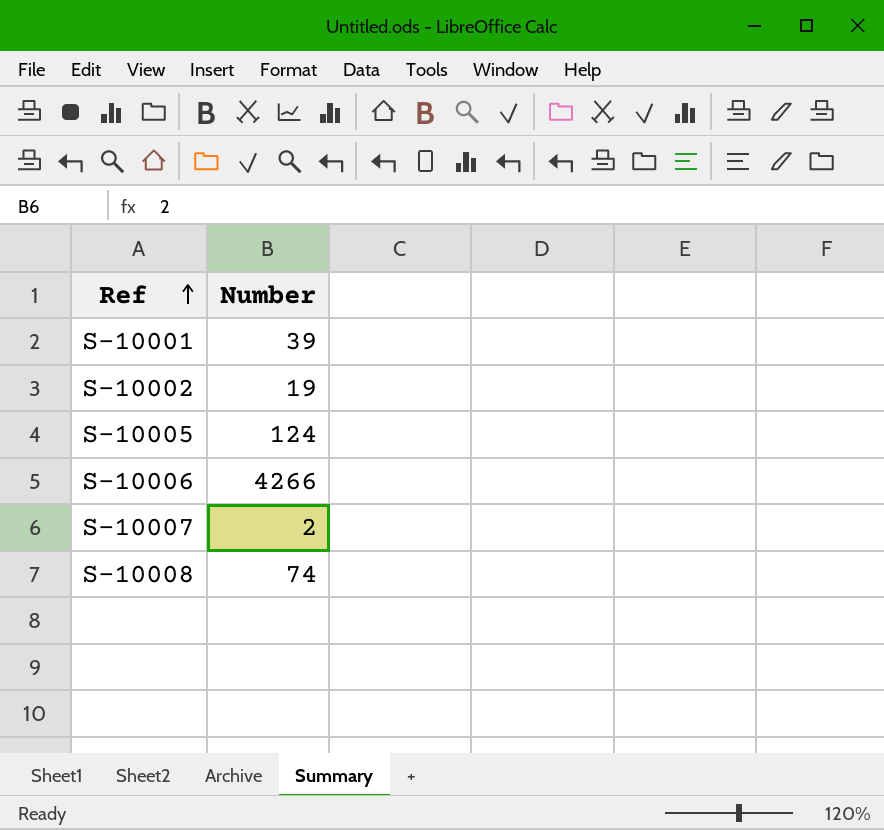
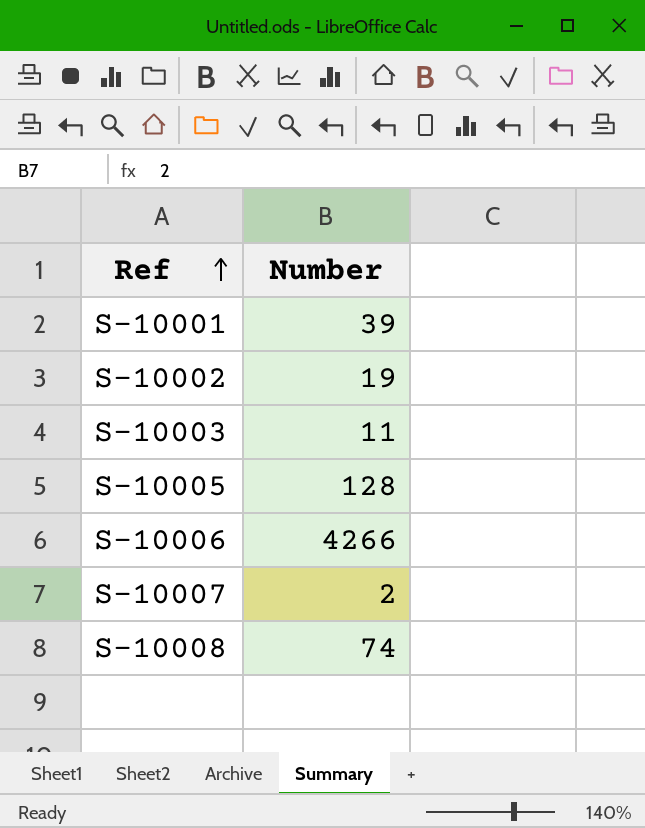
row S-10003: none -> 11
S-10005 | Number: 124 -> 128

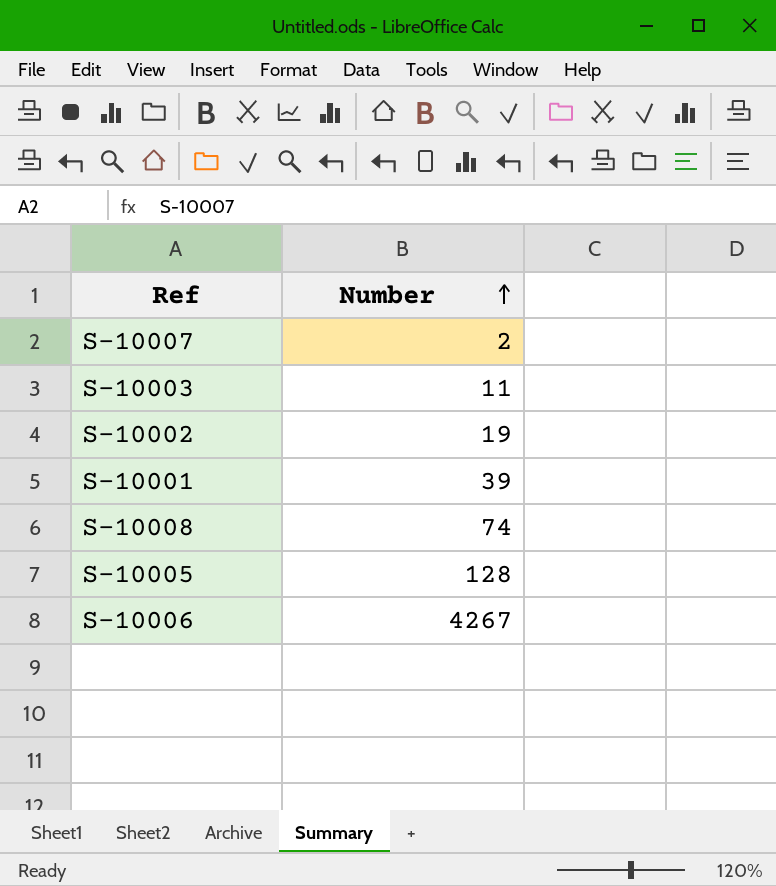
row order: Ref ascending -> Number ascending
S-10006 | Number: 4266 -> 4267

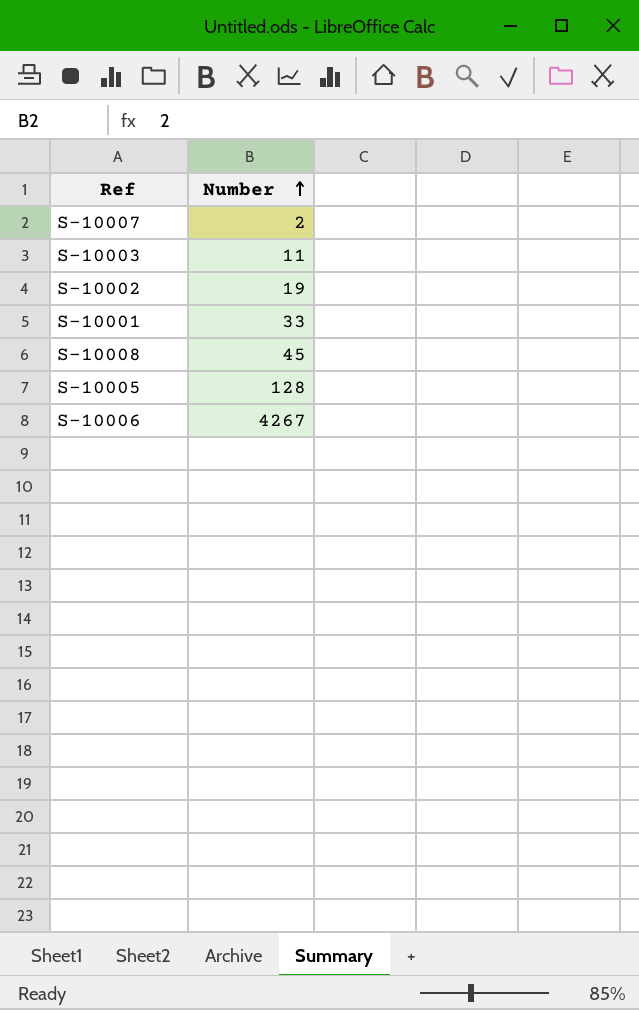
S-10001 | Number: 39 -> 33
S-10008 | Number: 74 -> 45

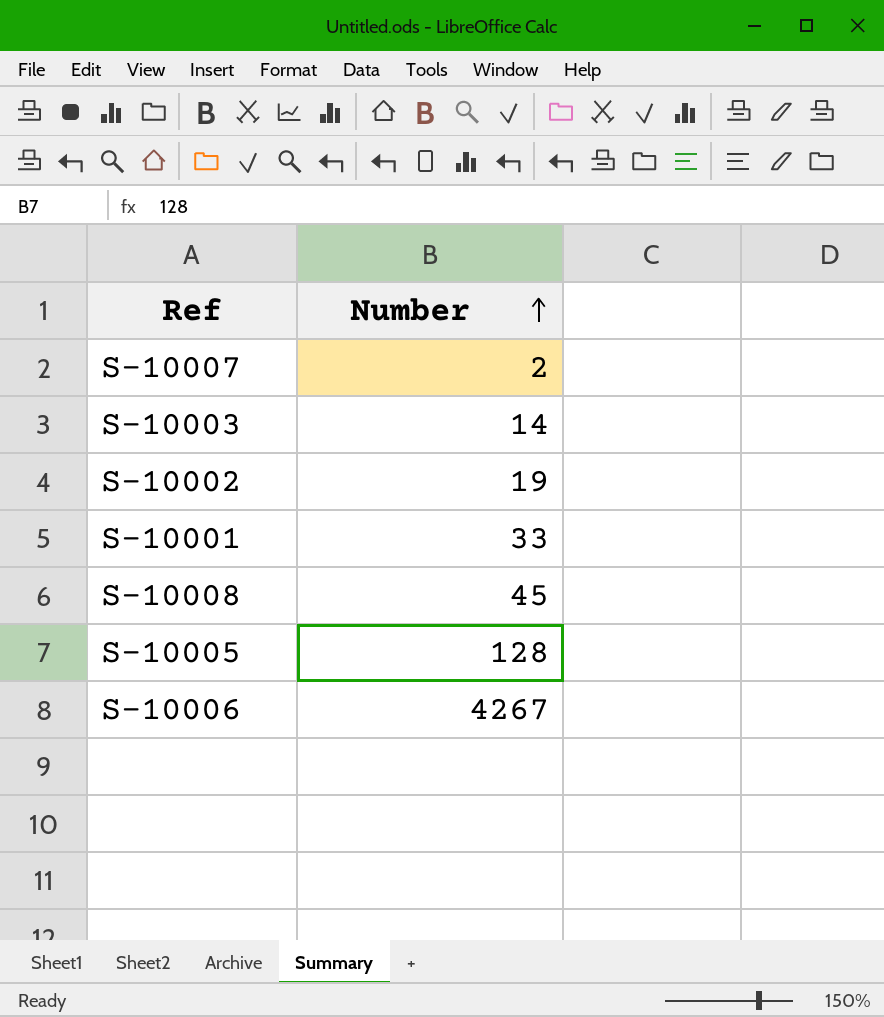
S-10003 | Number: 11 -> 14

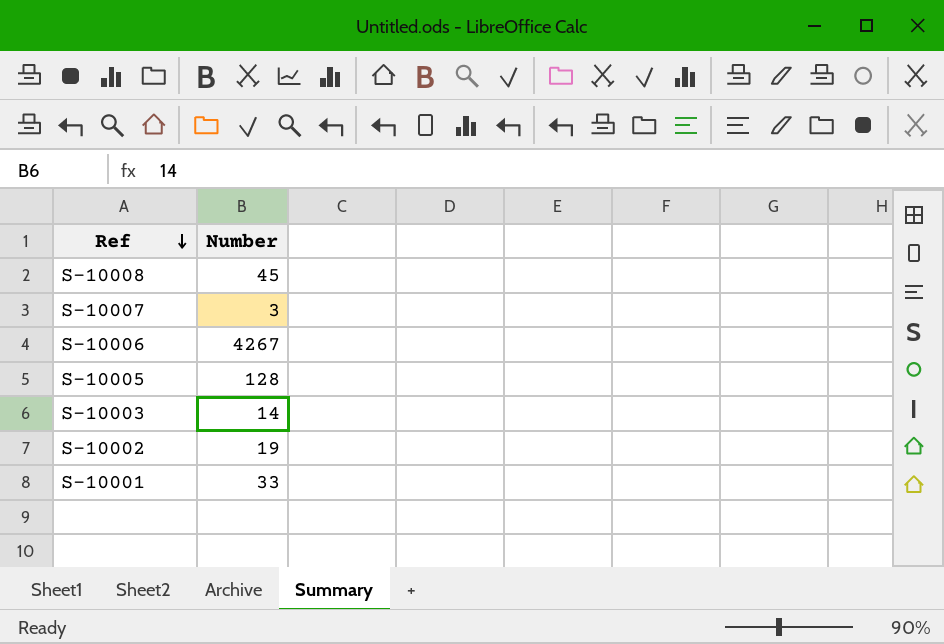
row order: Number ascending -> Ref descending
S-10007 | Number: 2 -> 3

